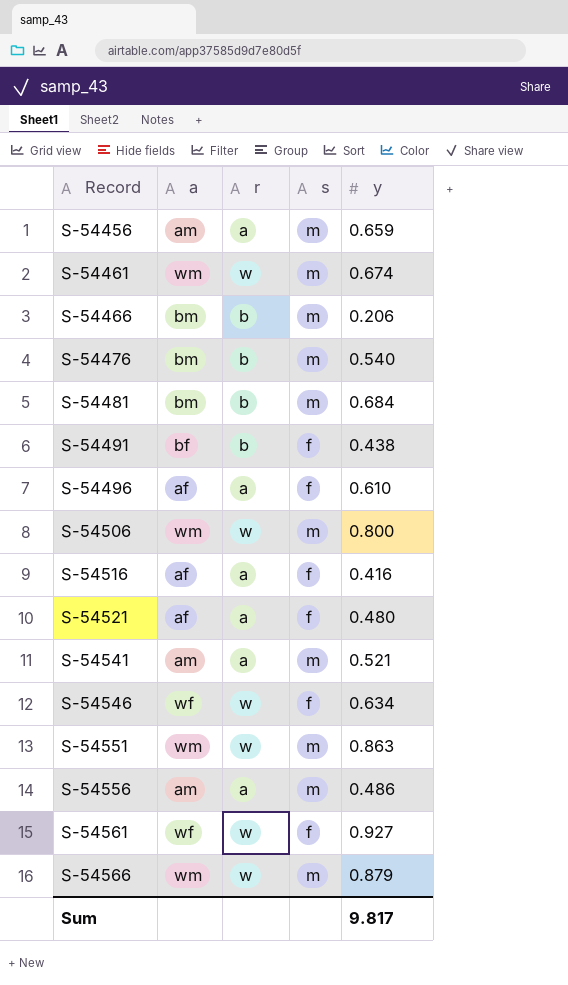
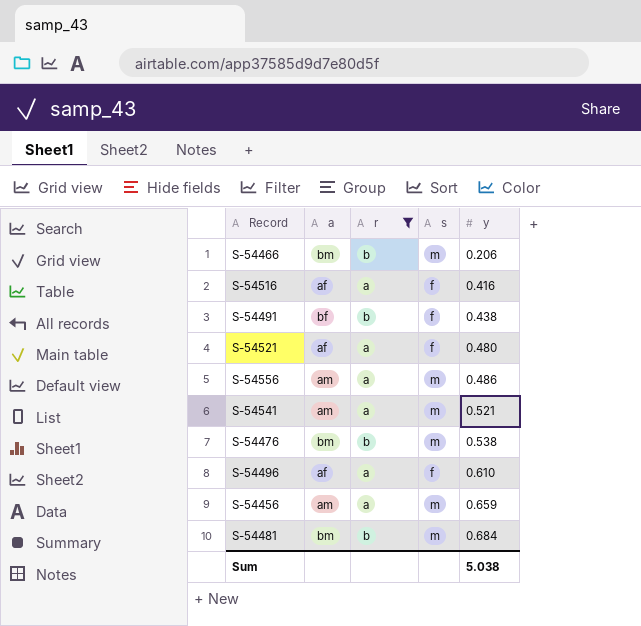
filter: none -> r != w
row order: Record ascending -> y ascending
S-54476 | y: 0.540 -> 0.538
Sum | y: 9.817 -> 5.038

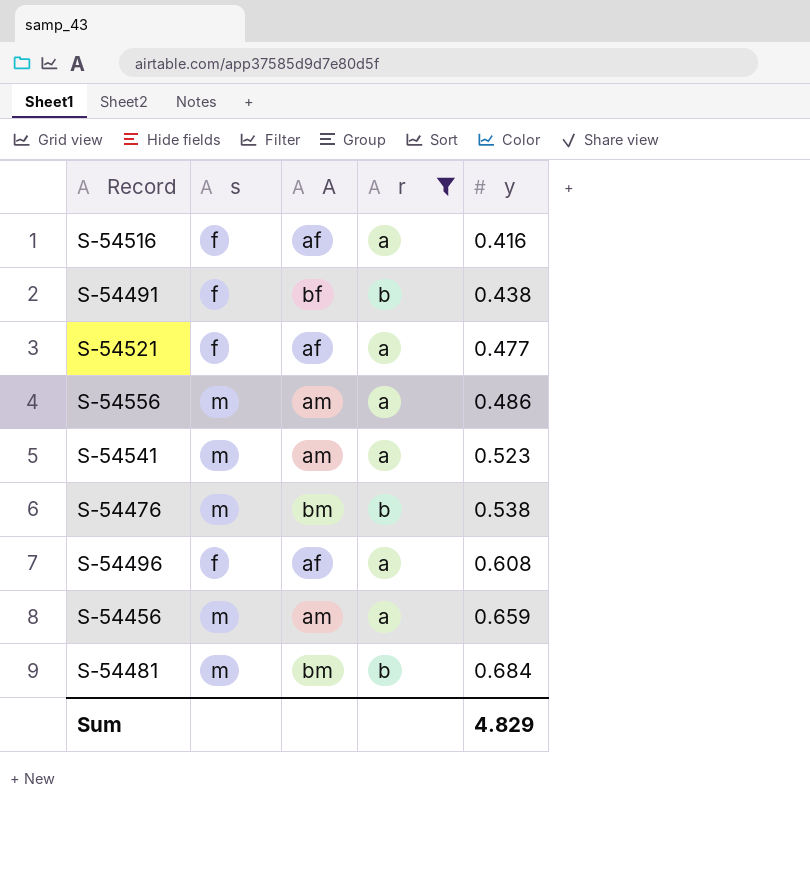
column s | position: 4 -> 2
column name: a -> A
row S-54466: bm | b | m | 0.206 -> none
S-54521 | y: 0.480 -> 0.477
S-54541 | y: 0.521 -> 0.523
S-54496 | y: 0.610 -> 0.608
Sum | y: 5.038 -> 4.829

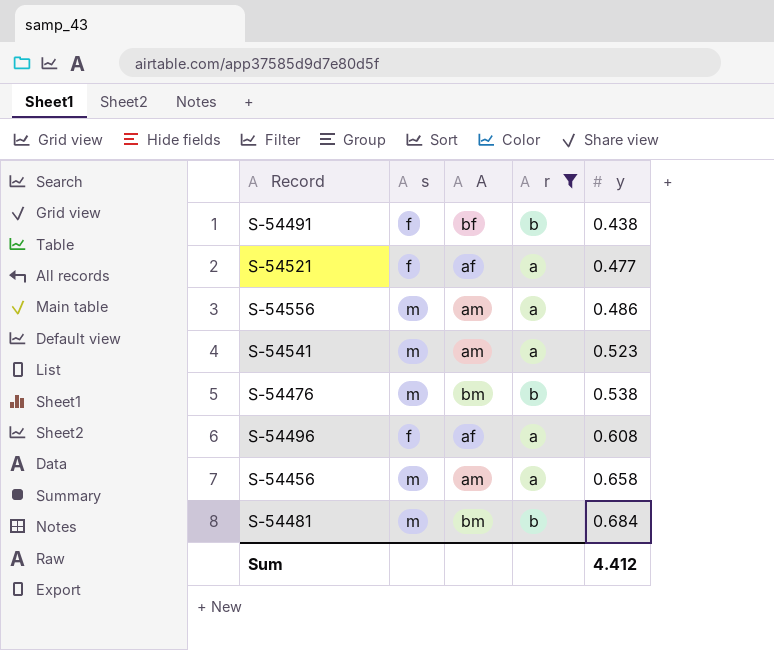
row S-54516: f | af | a | 0.416 -> none
S-54456 | y: 0.659 -> 0.658
Sum | y: 4.829 -> 4.412

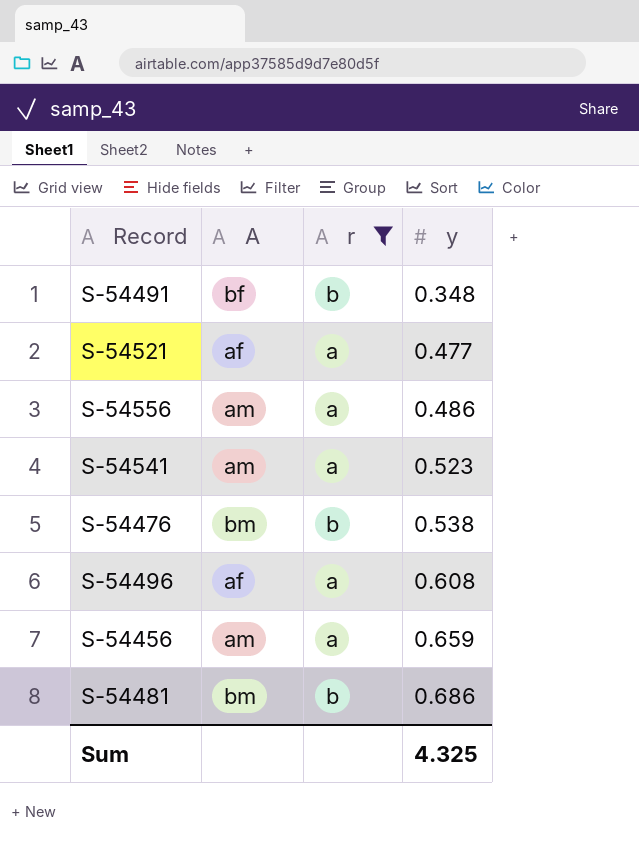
column s | position: 2 -> none
S-54491 | y: 0.438 -> 0.348
S-54456 | y: 0.658 -> 0.659
S-54481 | y: 0.684 -> 0.686
Sum | y: 4.412 -> 4.325

